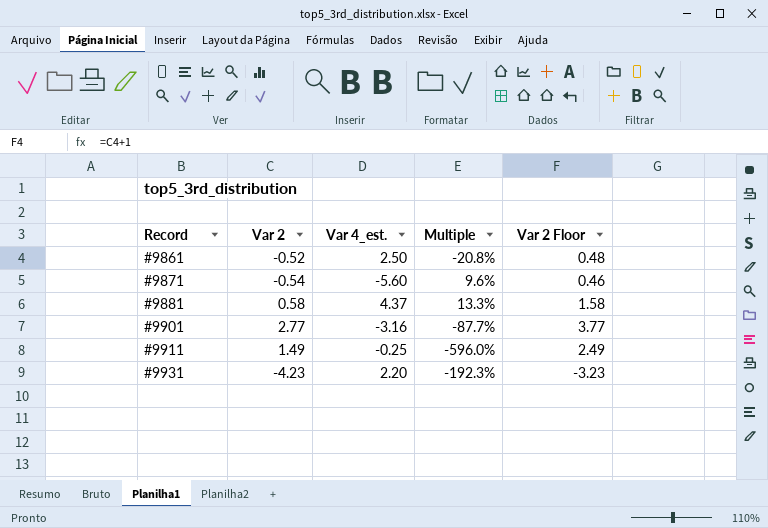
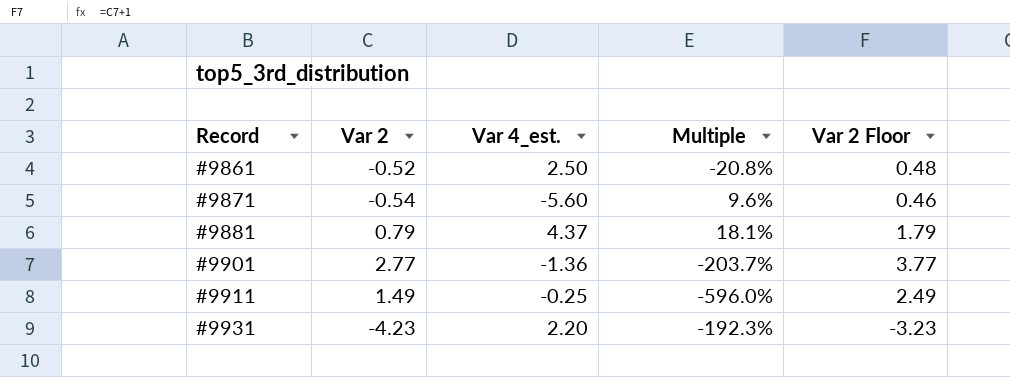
#9881 | Var 2: 0.58 -> 0.79
#9881 | Multiple: 13.3% -> 18.1%
#9881 | Var 2 Floor: 1.58 -> 1.79
#9901 | Var 4_est.: -3.16 -> -1.36
#9901 | Multiple: -87.7% -> -203.7%

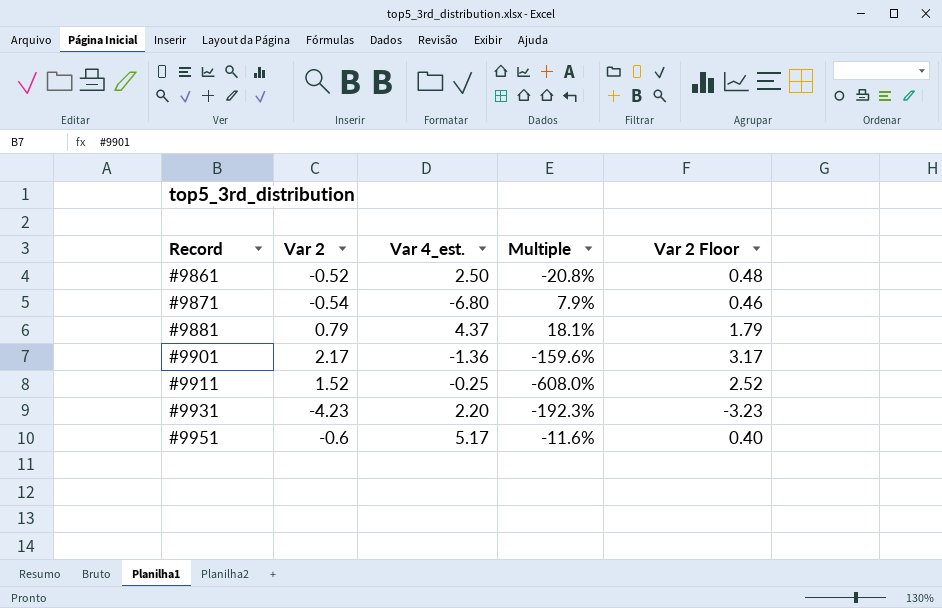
#9871 | Var 4_est.: -5.60 -> -6.80
#9871 | Multiple: 9.6% -> 7.9%
#9901 | Var 2: 2.77 -> 2.17
#9901 | Multiple: -203.7% -> -159.6%
#9901 | Var 2 Floor: 3.77 -> 3.17
#9911 | Var 2: 1.49 -> 1.52
#9911 | Multiple: -596.0% -> -608.0%
#9911 | Var 2 Floor: 2.49 -> 2.52
row #9951: none -> -0.6 | 5.17 | -11.6% | 0.40

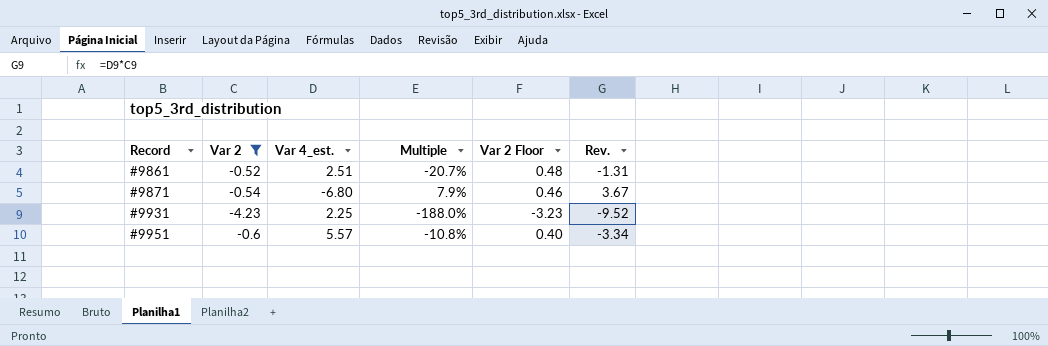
filter: none -> Var 2 <= -0.52
column Rev. | formula: none -> [Var 2] * [Var 4_est.]
#9861 | Var 4_est.: 2.50 -> 2.51
#9861 | Multiple: -20.8% -> -20.7%
#9931 | Var 4_est.: 2.20 -> 2.25
#9931 | Multiple: -192.3% -> -188.0%
#9951 | Var 4_est.: 5.17 -> 5.57
#9951 | Multiple: -11.6% -> -10.8%

